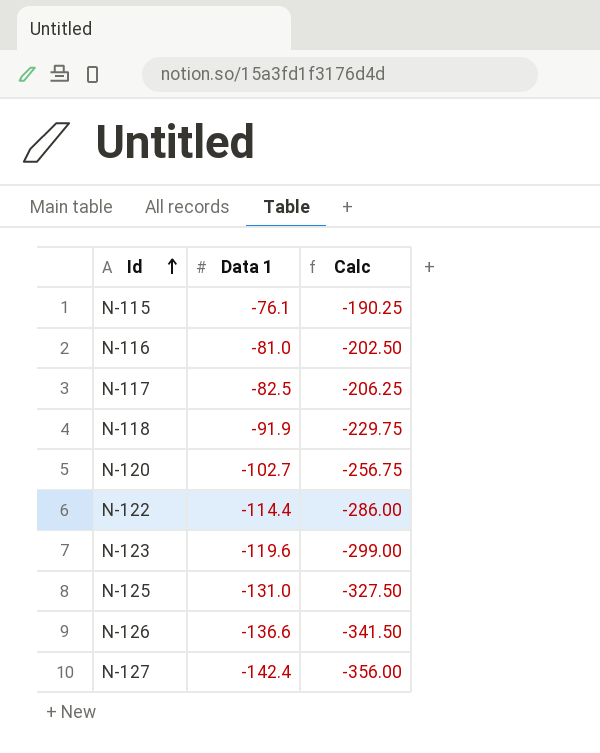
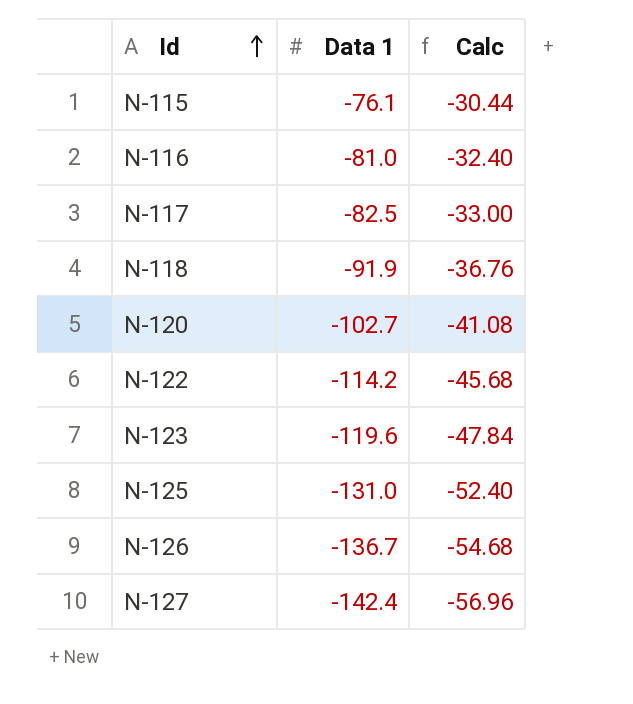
column Calc | formula: [Data 1] * 2.5 -> [Data 1] * 0.4
N-122 | Data 1: -114.4 -> -114.2
N-126 | Data 1: -136.6 -> -136.7

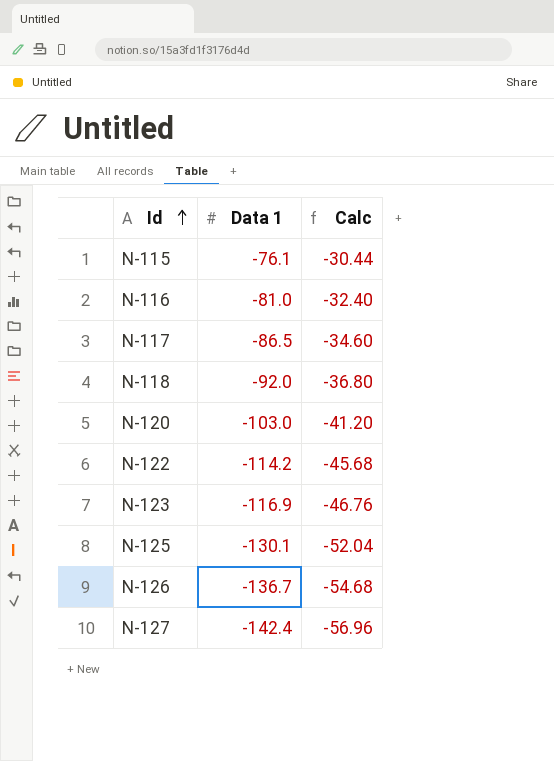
N-117 | Data 1: -82.5 -> -86.5
N-117 | Calc: -33.00 -> -34.60
N-118 | Data 1: -91.9 -> -92.0
N-118 | Calc: -36.76 -> -36.80
N-120 | Data 1: -102.7 -> -103.0
N-120 | Calc: -41.08 -> -41.20
N-123 | Data 1: -119.6 -> -116.9
N-123 | Calc: -47.84 -> -46.76
N-125 | Data 1: -131.0 -> -130.1
N-125 | Calc: -52.40 -> -52.04

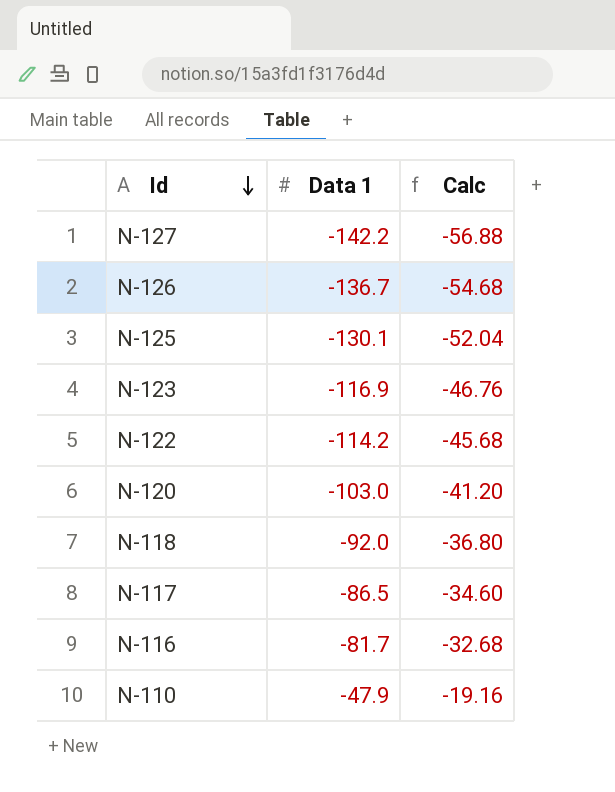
row order: Id ascending -> Id descending
row N-115: -76.1 | -30.44 -> none
N-127 | Data 1: -142.4 -> -142.2
N-127 | Calc: -56.96 -> -56.88
N-116 | Data 1: -81.0 -> -81.7
N-116 | Calc: -32.40 -> -32.68
row N-110: none -> -47.9 | -19.16

